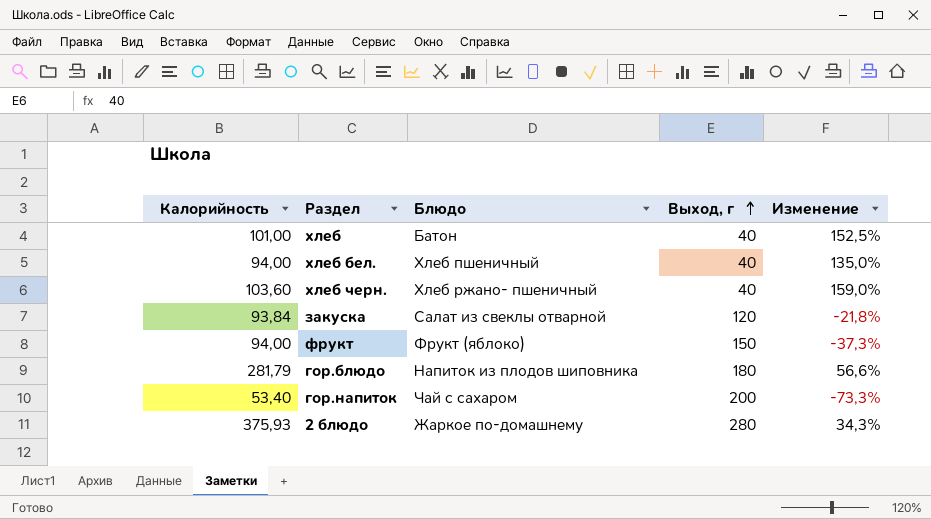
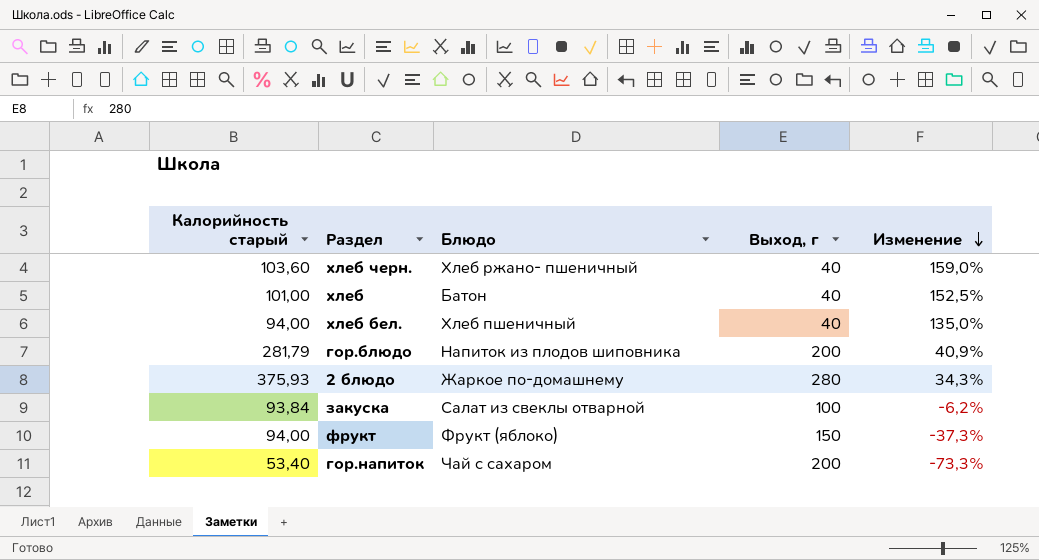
row order: Выход, г ascending -> Изменение descending
column name: Калорийность -> Калорийность старый
гор.блюдо | Выход, г: 180 -> 200
гор.блюдо | Изменение: 56,6% -> 40,9%
закуска | Выход, г: 120 -> 100
закуска | Изменение: -21,8% -> -6,2%

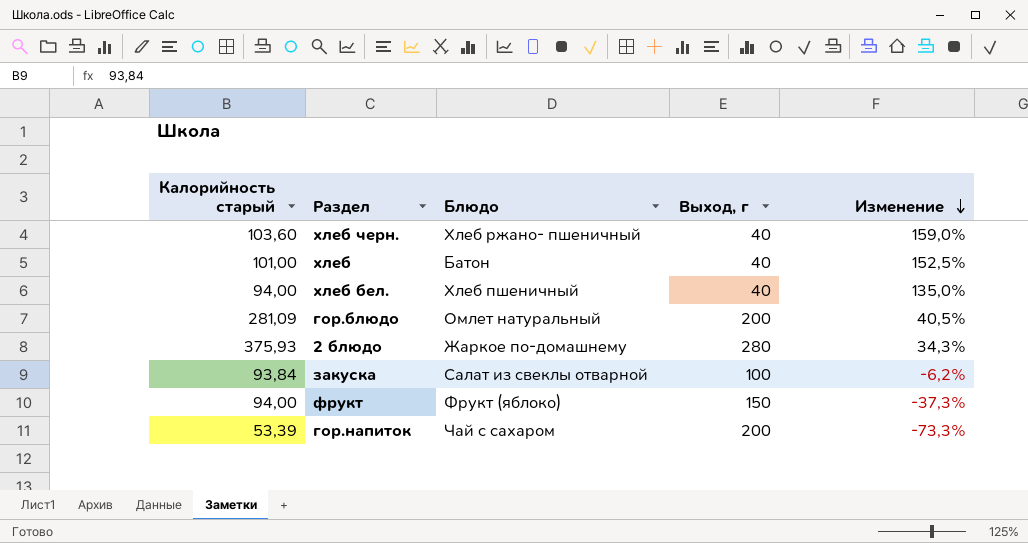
гор.блюдо | Калорийность старый: 281,79 -> 281,09
гор.блюдо | Блюдо: Напиток из плодов шиповника -> Омлет натуральный
гор.блюдо | Изменение: 40,9% -> 40,5%
гор.напиток | Калорийность старый: 53,40 -> 53,39

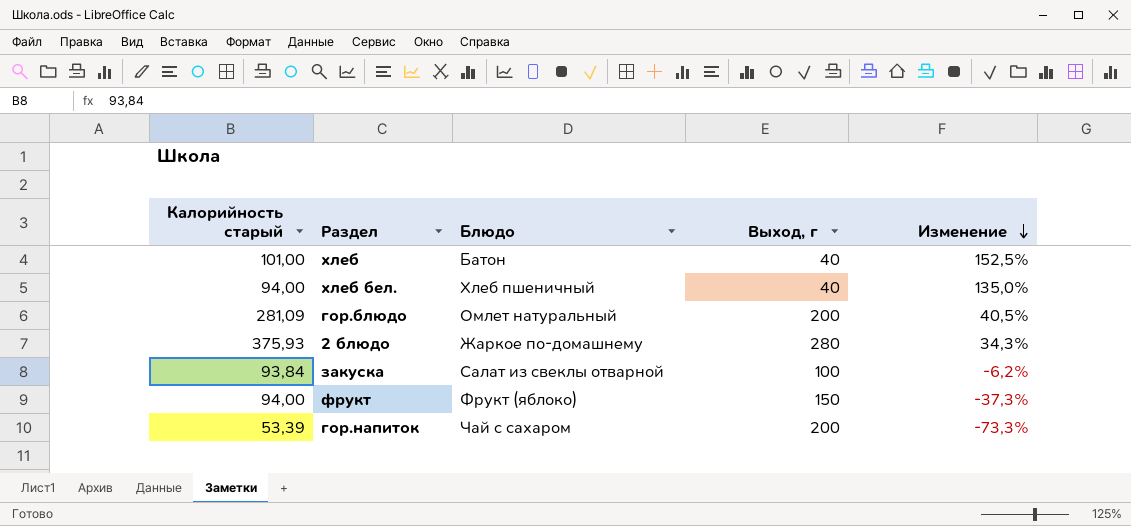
row хлеб черн.: 103,60 | Хлеб ржано- пшеничный | 40 | 159,0% -> none

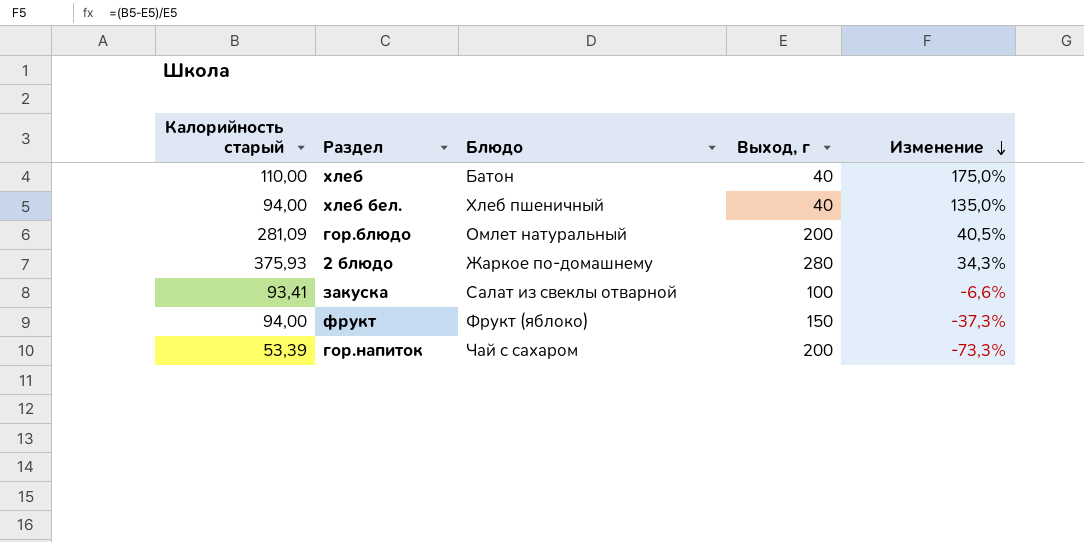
хлеб | Калорийность старый: 101,00 -> 110,00
хлеб | Изменение: 152,5% -> 175,0%
закуска | Калорийность старый: 93,84 -> 93,41
закуска | Изменение: -6,2% -> -6,6%

